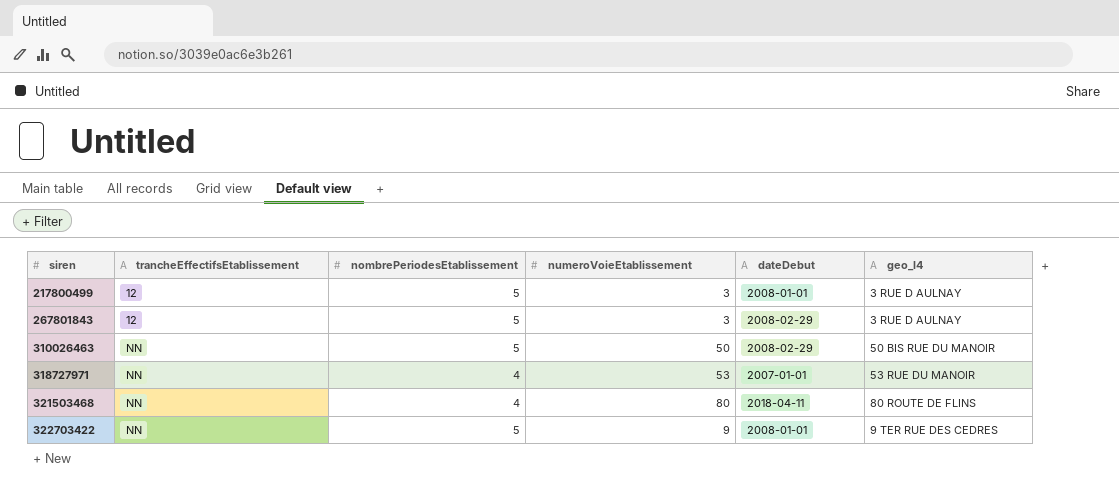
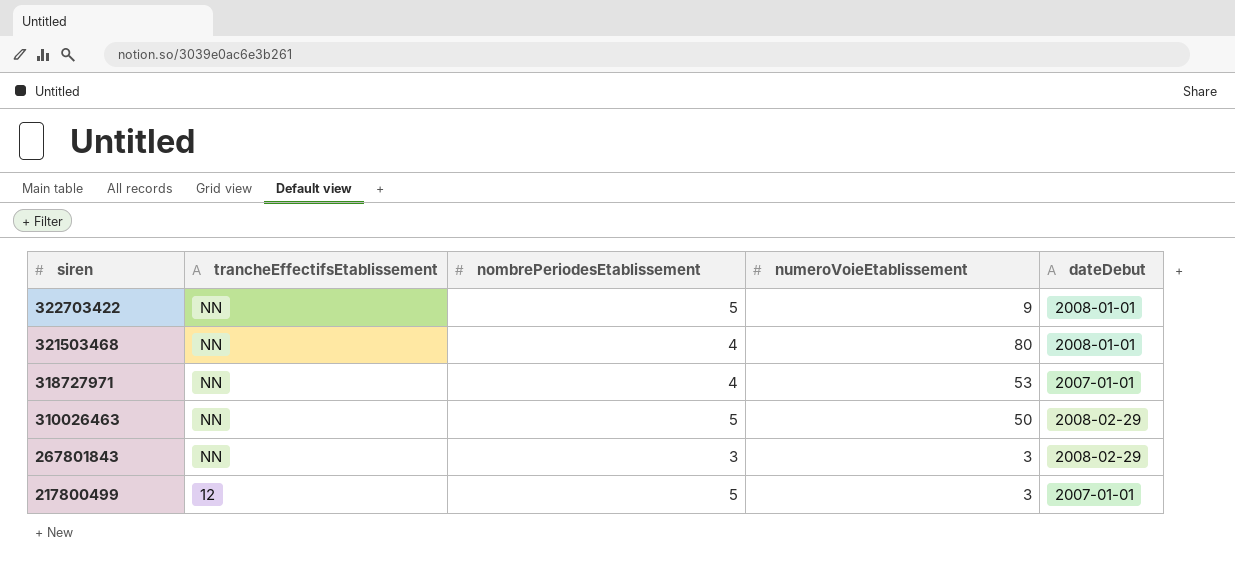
row order: siren ascending -> siren descending
column geo_l4 | position: 6 -> none
321503468 | dateDebut: 2018-04-11 -> 2008-01-01
267801843 | trancheEffectifsEtablissement: 12 -> NN
267801843 | nombrePeriodesEtablissement: 5 -> 3
217800499 | dateDebut: 2008-01-01 -> 2007-01-01

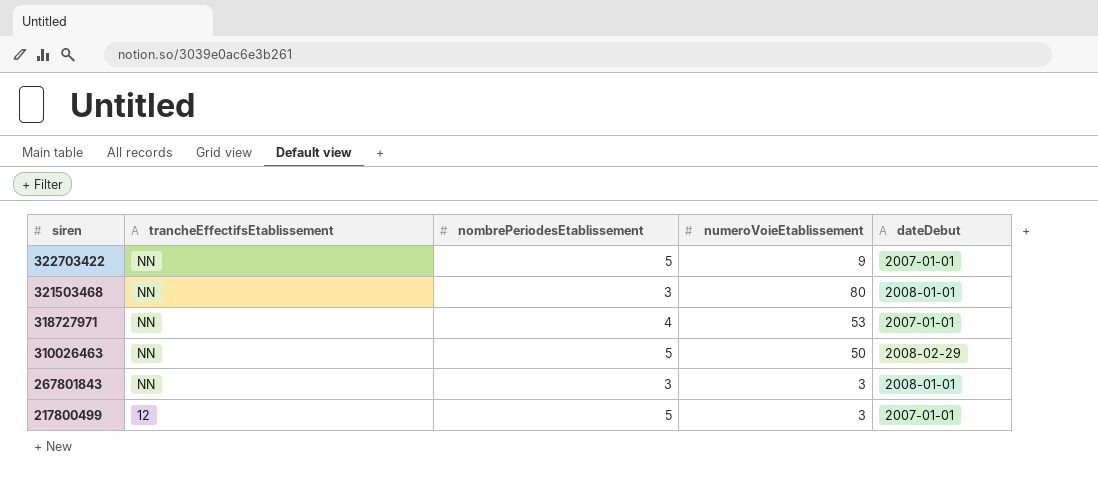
322703422 | dateDebut: 2008-01-01 -> 2007-01-01
321503468 | nombrePeriodesEtablissement: 4 -> 3
267801843 | dateDebut: 2008-02-29 -> 2008-01-01

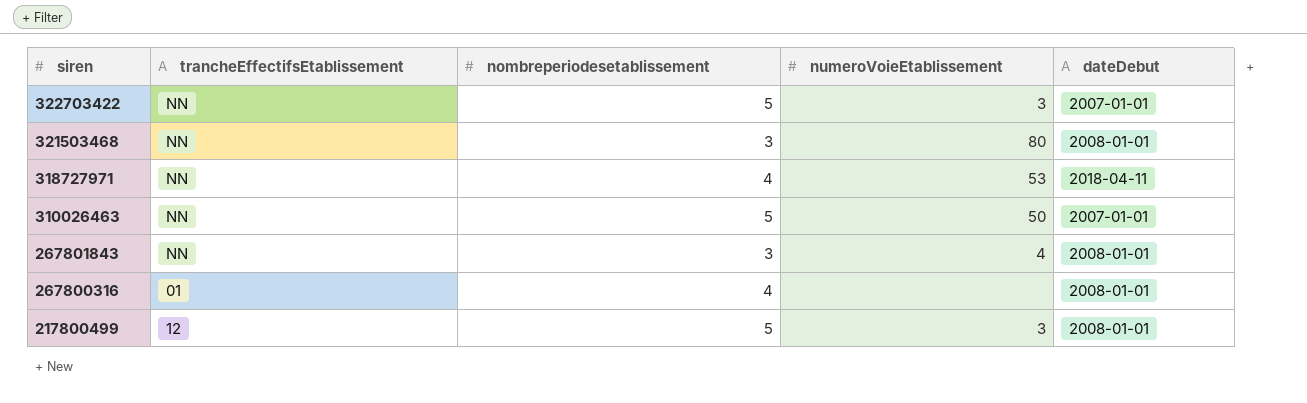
column name: nombrePeriodesEtablissement -> nombreperiodesetablissement
322703422 | numeroVoieEtablissement: 9 -> 3
318727971 | dateDebut: 2007-01-01 -> 2018-04-11
310026463 | dateDebut: 2008-02-29 -> 2007-01-01
267801843 | numeroVoieEtablissement: 3 -> 4
row 267800316: none -> 01 | 4 | none | 2008-01-01
217800499 | dateDebut: 2007-01-01 -> 2008-01-01

